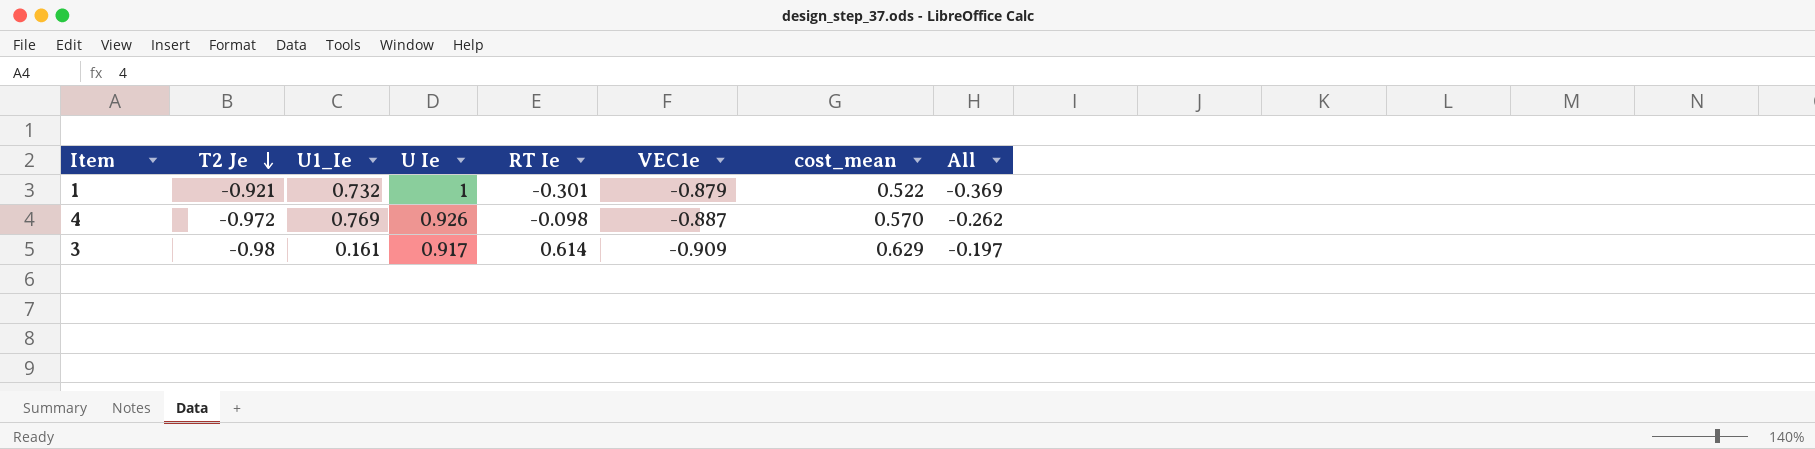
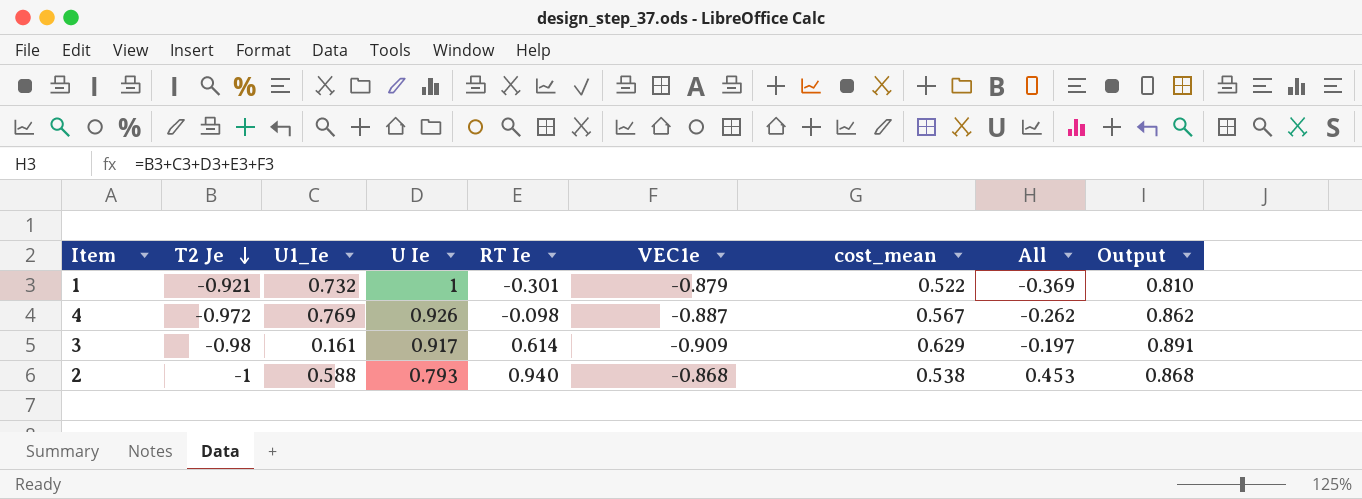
column Output | formula: none -> [T2 Je] * [VEC1e]
4 | cost_mean: 0.570 -> 0.567
row 2: none -> -1 | 0.588 | 0.793 | 0.940 | -0.868 | 0.538 | 0.453 | 0.868

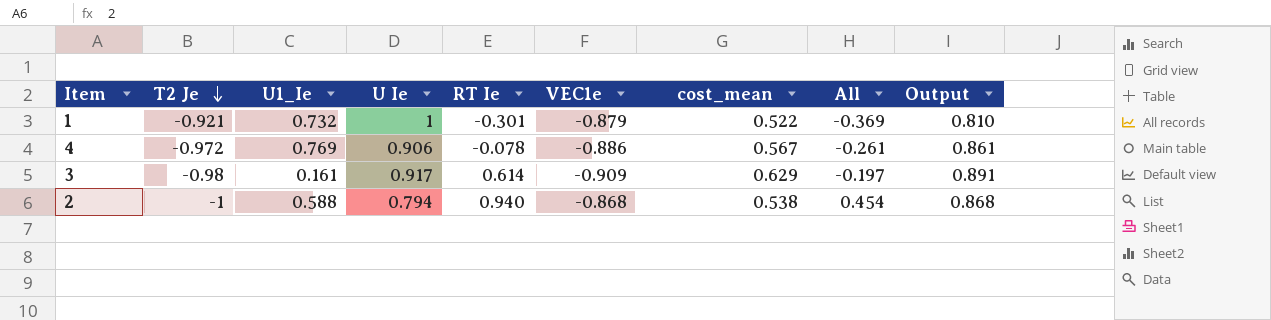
4 | U Ie: 0.926 -> 0.906
4 | RT Ie: -0.098 -> -0.078
4 | VEC1e: -0.887 -> -0.886
4 | All: -0.262 -> -0.261
4 | Output: 0.862 -> 0.861
2 | U Ie: 0.793 -> 0.794
2 | All: 0.453 -> 0.454

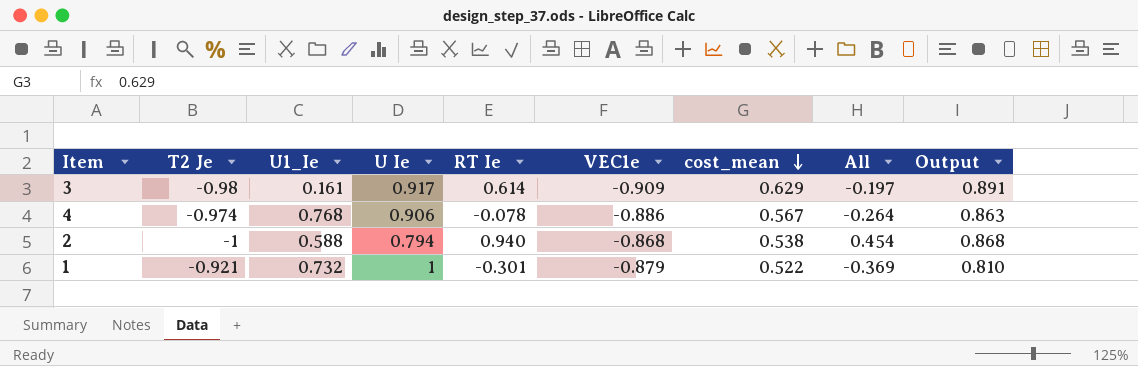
row order: T2 Je descending -> cost_mean descending
4 | T2 Je: -0.972 -> -0.974
4 | U1_Ie: 0.769 -> 0.768
4 | All: -0.261 -> -0.264
4 | Output: 0.861 -> 0.863

